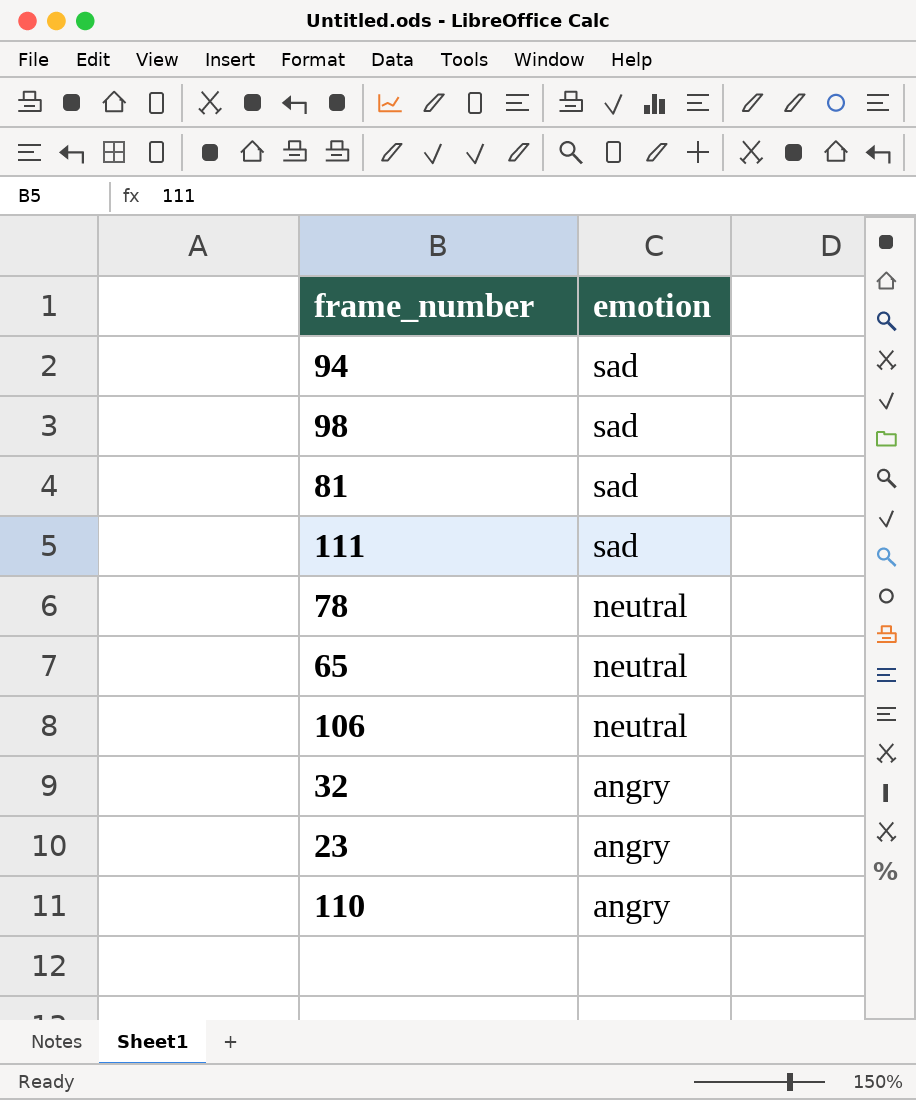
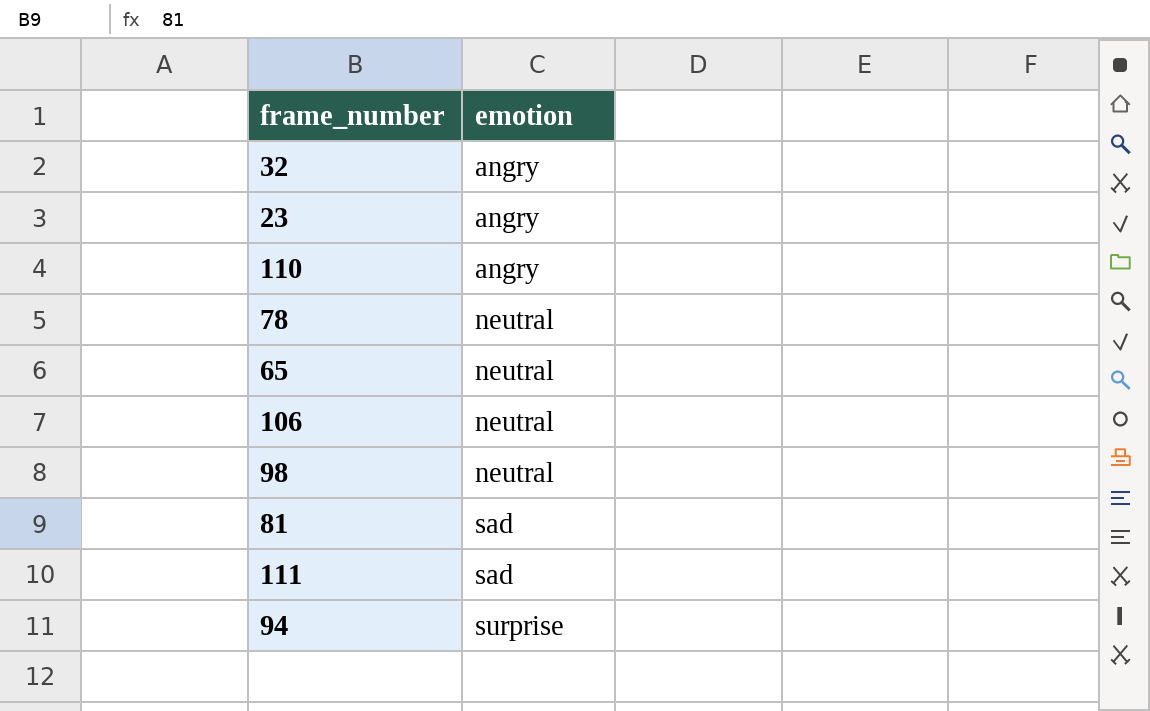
row order: emotion descending -> emotion ascending
98 | emotion: sad -> neutral
94 | emotion: sad -> surprise

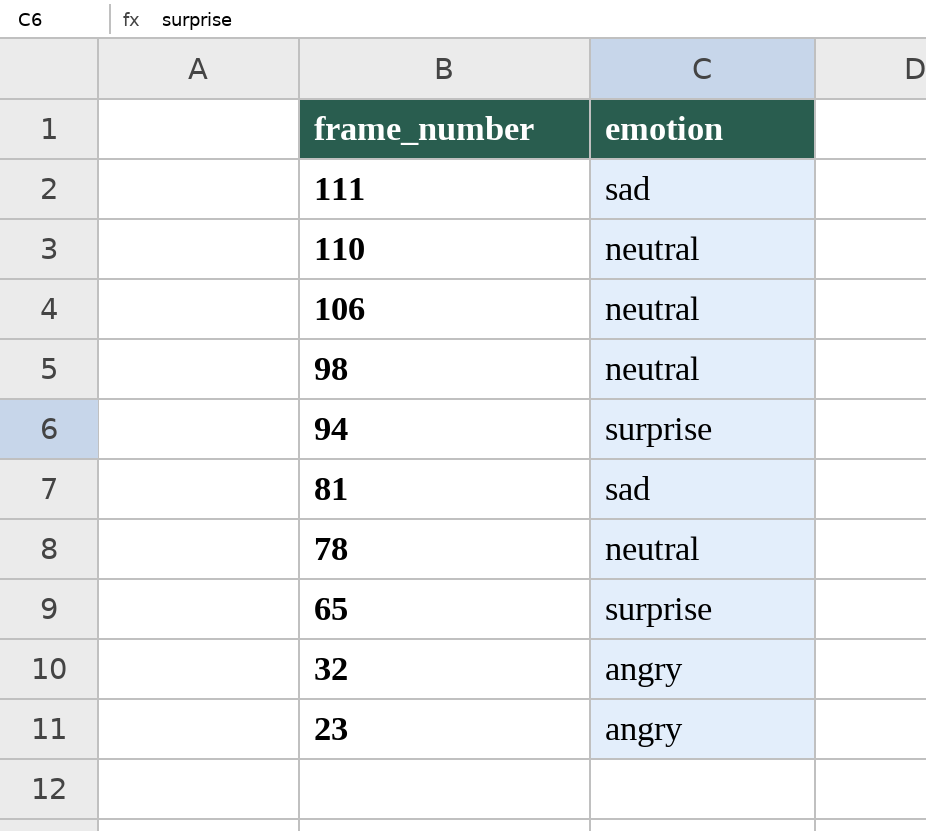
row order: emotion ascending -> frame_number descending
110 | emotion: angry -> neutral
65 | emotion: neutral -> surprise

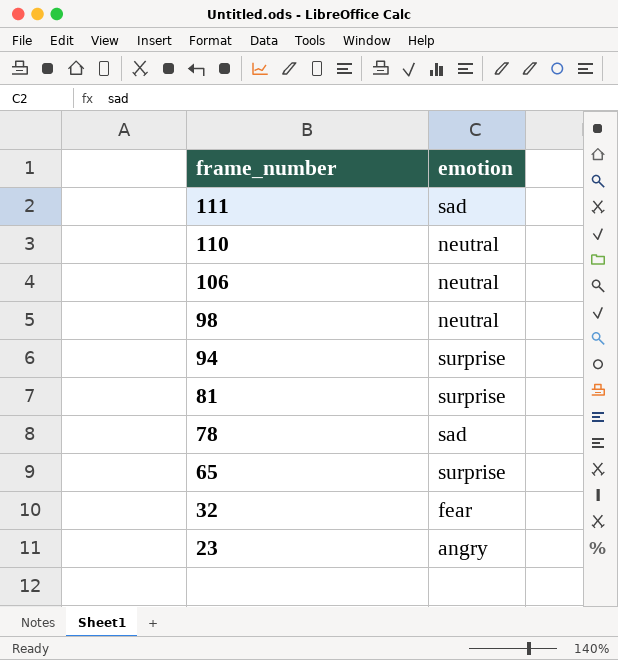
81 | emotion: sad -> surprise
78 | emotion: neutral -> sad
32 | emotion: angry -> fear

